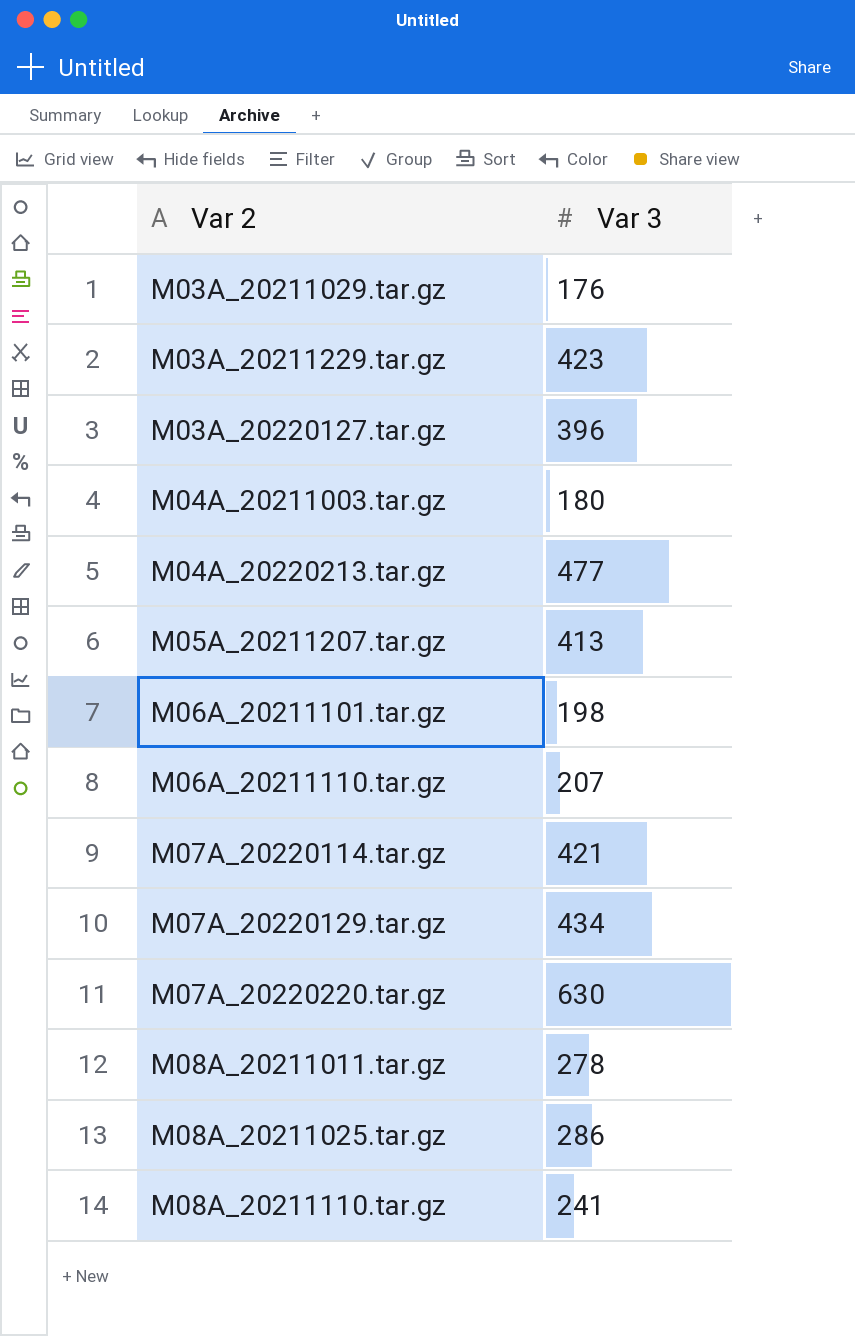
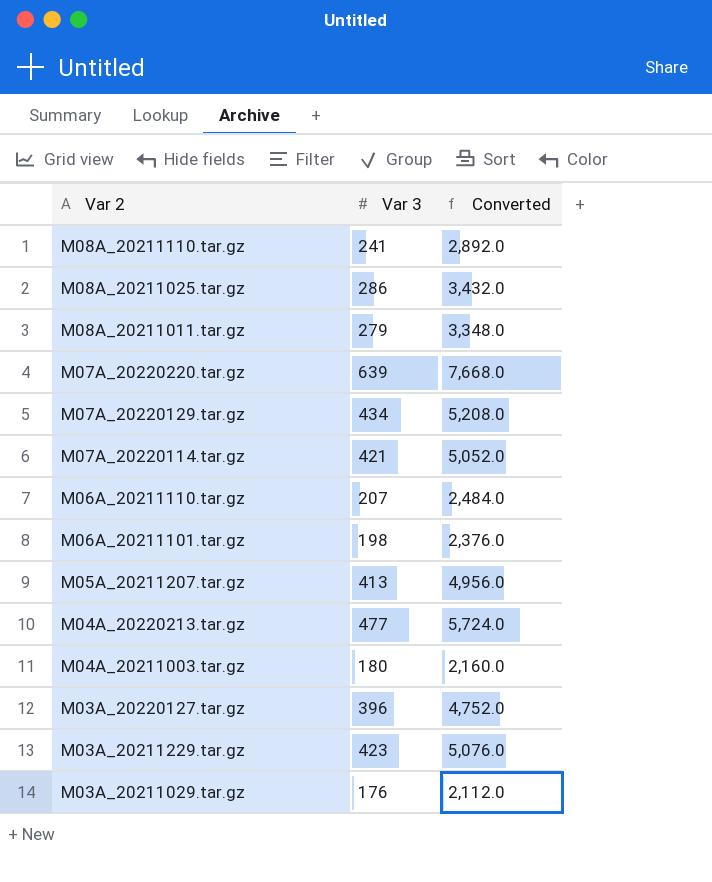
row order: Var 2 ascending -> Var 2 descending
column Converted | formula: none -> [Var 3] * 12
M08A_20211011.tar.gz | Var 3: 278 -> 279
M07A_20220220.tar.gz | Var 3: 630 -> 639

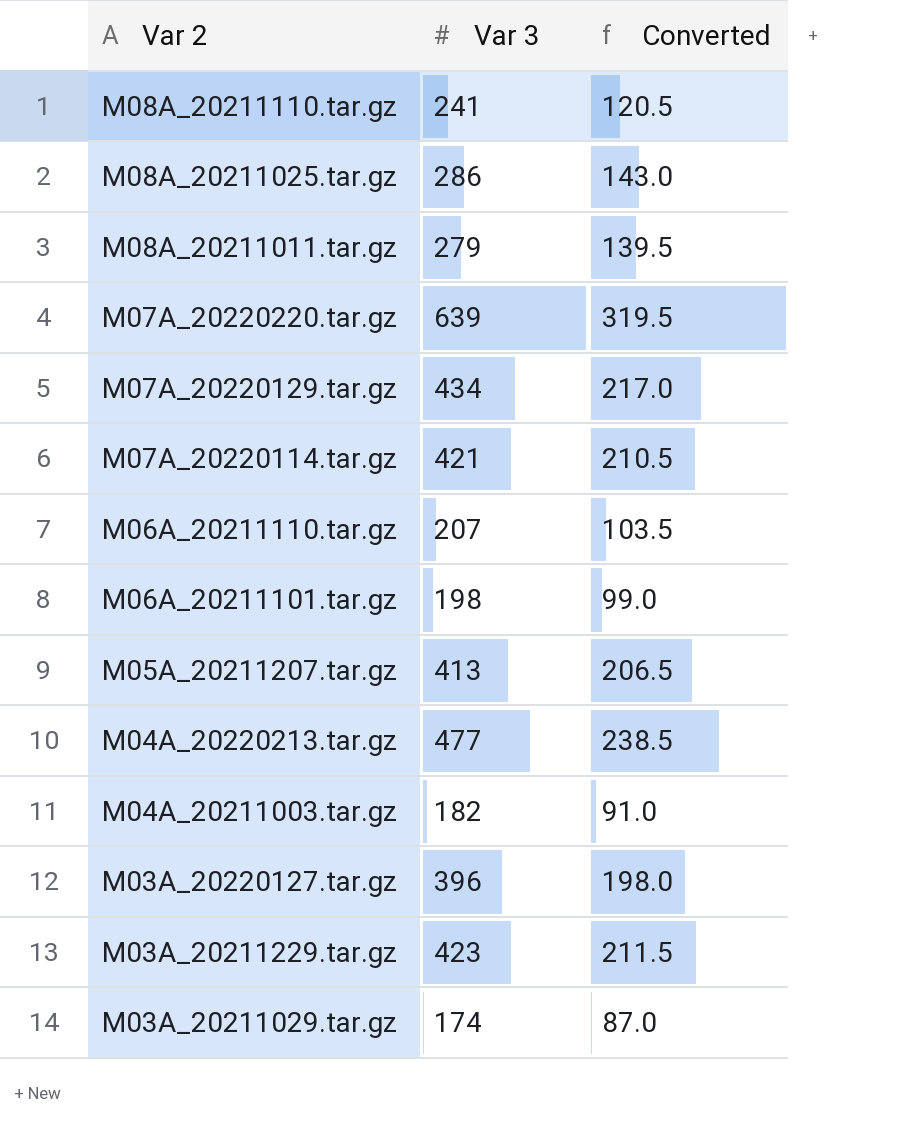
column Converted | formula: [Var 3] * 12 -> [Var 3] * 0.5
M04A_20211003.tar.gz | Var 3: 180 -> 182
M03A_20211029.tar.gz | Var 3: 176 -> 174

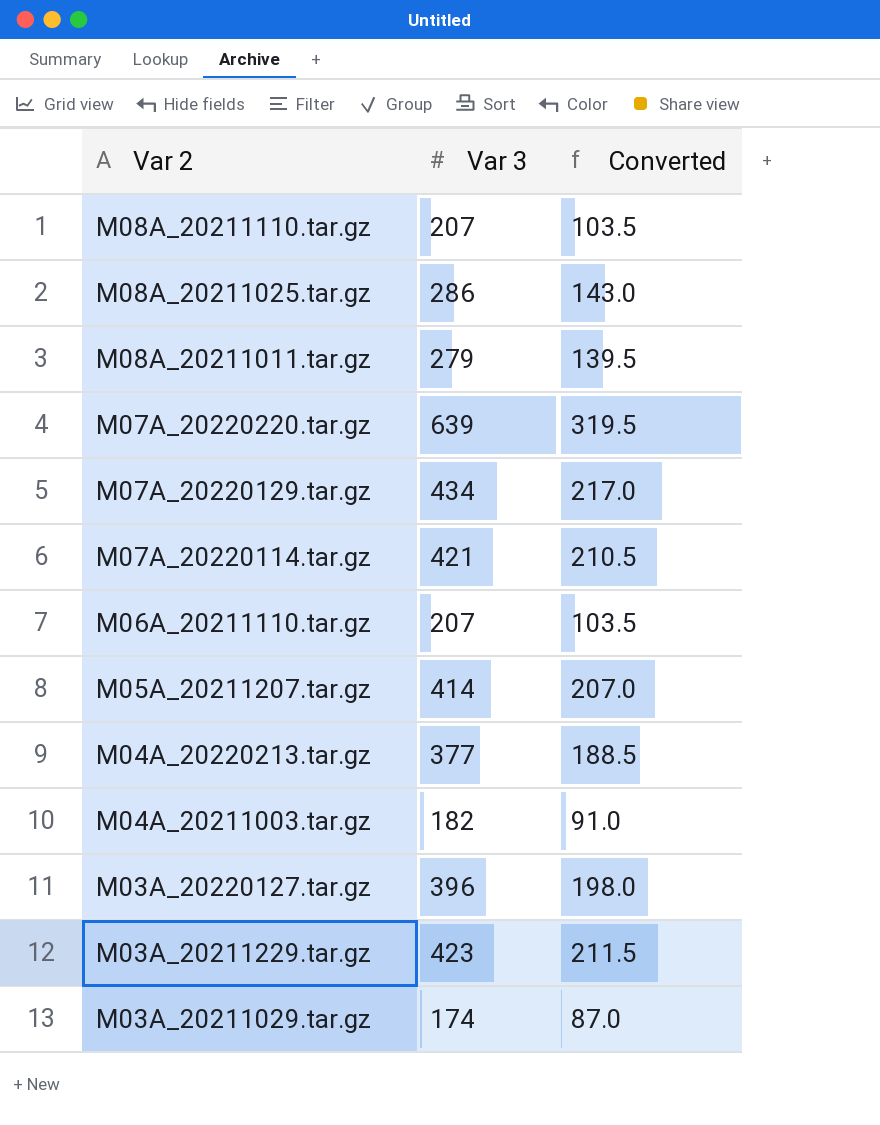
row M06A_20211101.tar.gz: 198 | 99.0 -> none
M08A_20211110.tar.gz | Var 3: 241 -> 207
M08A_20211110.tar.gz | Converted: 120.5 -> 103.5
M05A_20211207.tar.gz | Var 3: 413 -> 414
M05A_20211207.tar.gz | Converted: 206.5 -> 207.0
M04A_20220213.tar.gz | Var 3: 477 -> 377
M04A_20220213.tar.gz | Converted: 238.5 -> 188.5

